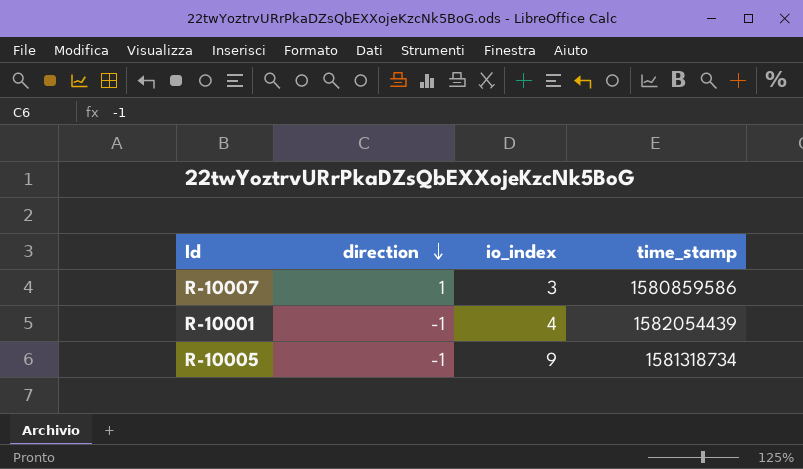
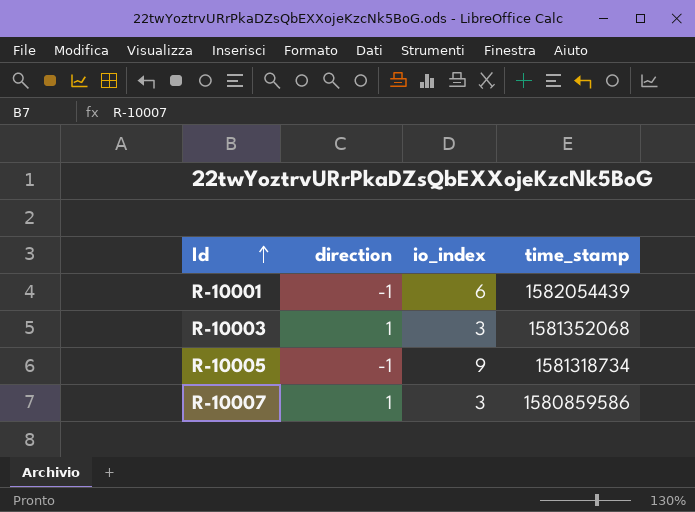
row order: direction descending -> Id ascending
R-10001 | io_index: 4 -> 6
row R-10003: none -> 1 | 3 | 1581352068

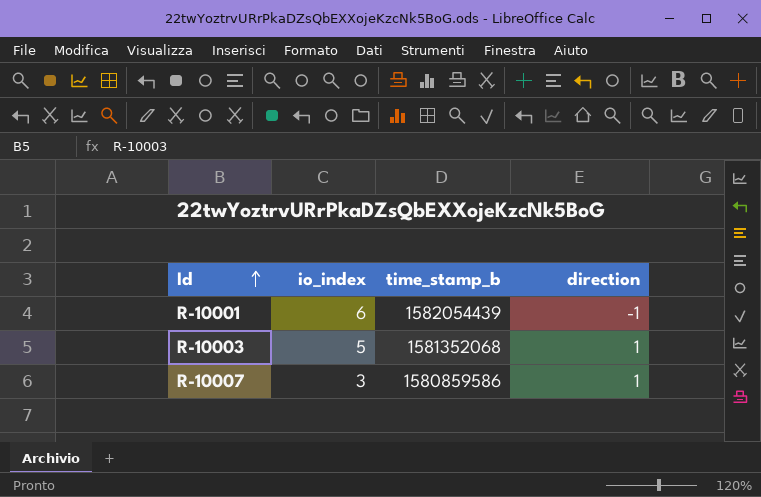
column name: time_stamp -> time_stamp_b
column direction | position: 2 -> 4
row R-10005: -1 | 9 | 1581318734 -> none
R-10003 | io_index: 3 -> 5

